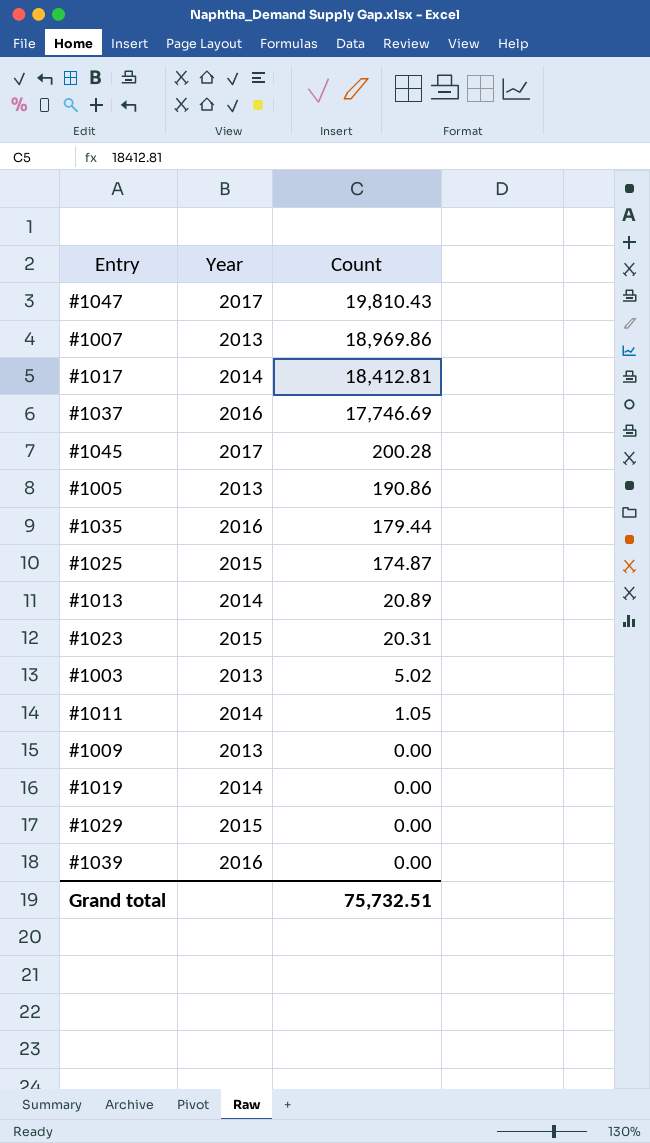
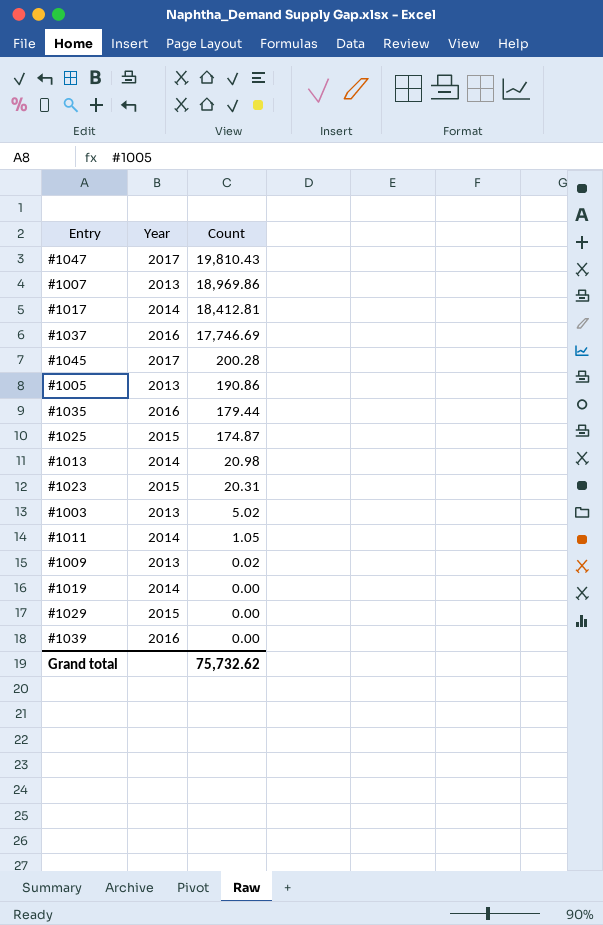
#1013 | Count: 20.89 -> 20.98
#1009 | Count: 0.00 -> 0.02
Grand total | Count: 75,732.51 -> 75,732.62

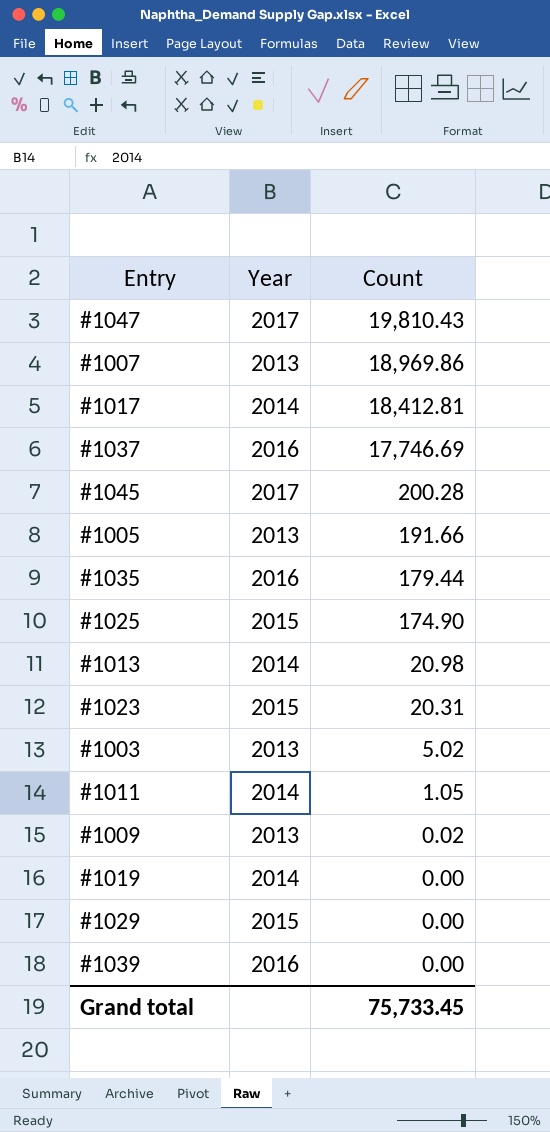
#1005 | Count: 190.86 -> 191.66
#1025 | Count: 174.87 -> 174.90
Grand total | Count: 75,732.62 -> 75,733.45

